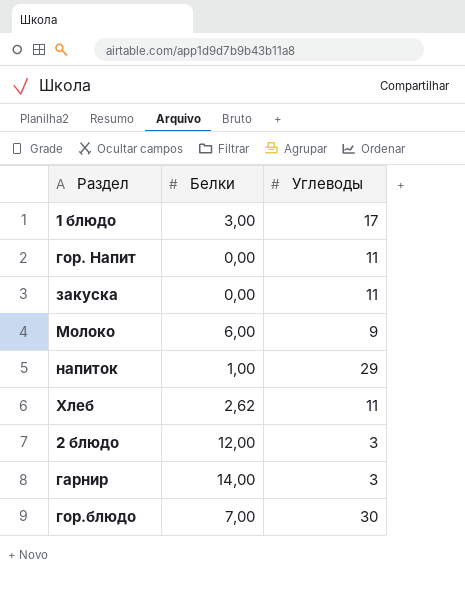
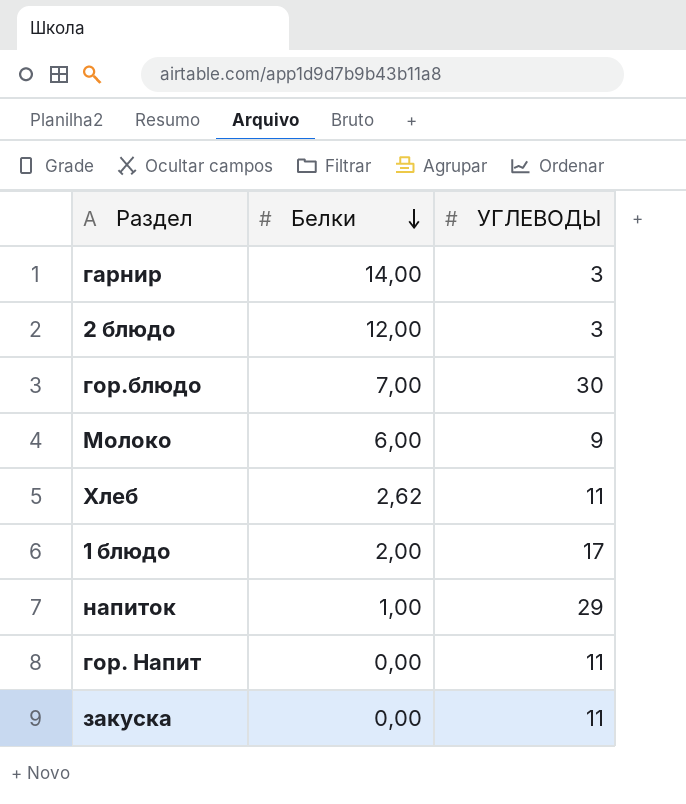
row order: none -> Белки descending
column name: Углеводы -> УГЛЕВОДЫ
1 блюдо | Белки: 3,00 -> 2,00

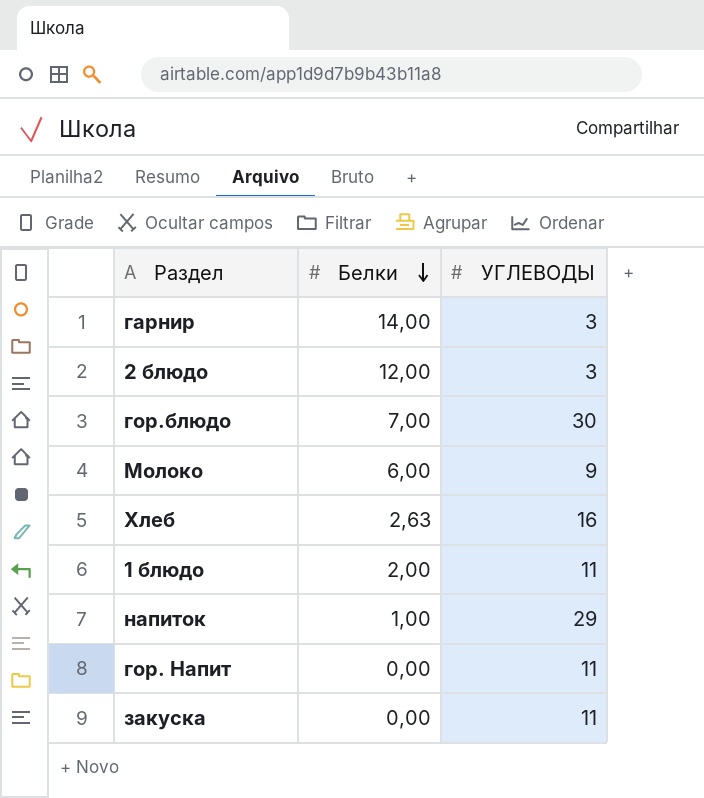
Хлеб | Белки: 2,62 -> 2,63
Хлеб | УГЛЕВОДЫ: 11 -> 16
1 блюдо | УГЛЕВОДЫ: 17 -> 11

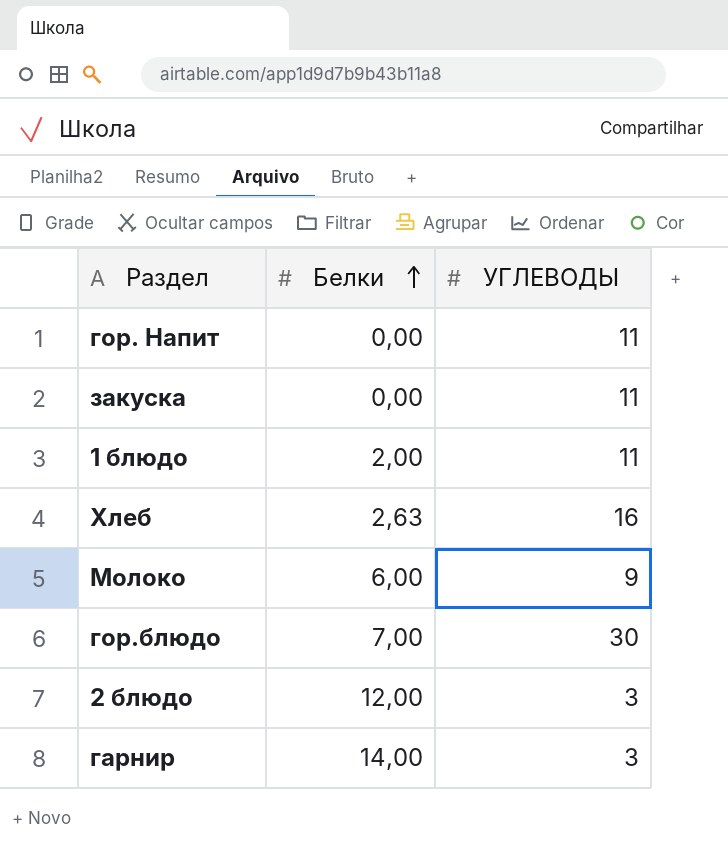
row order: Белки descending -> Белки ascending
row напиток: 1,00 | 29 -> none

